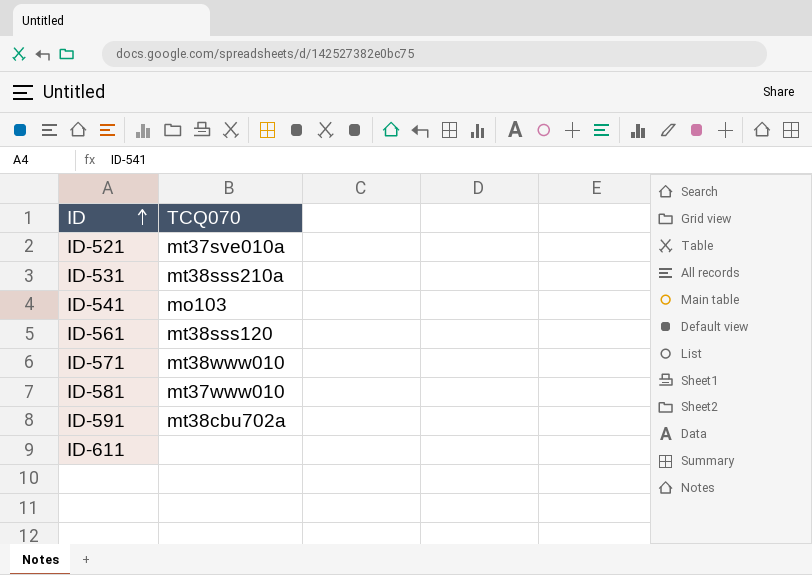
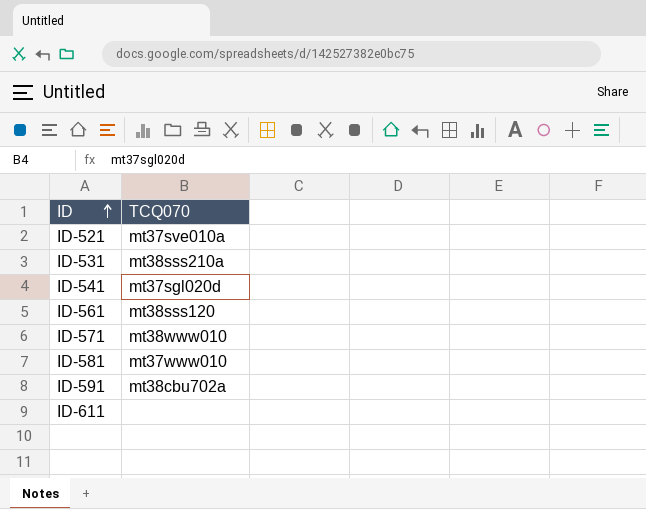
ID-541 | TCQ070: mo103 -> mt37sgl020d

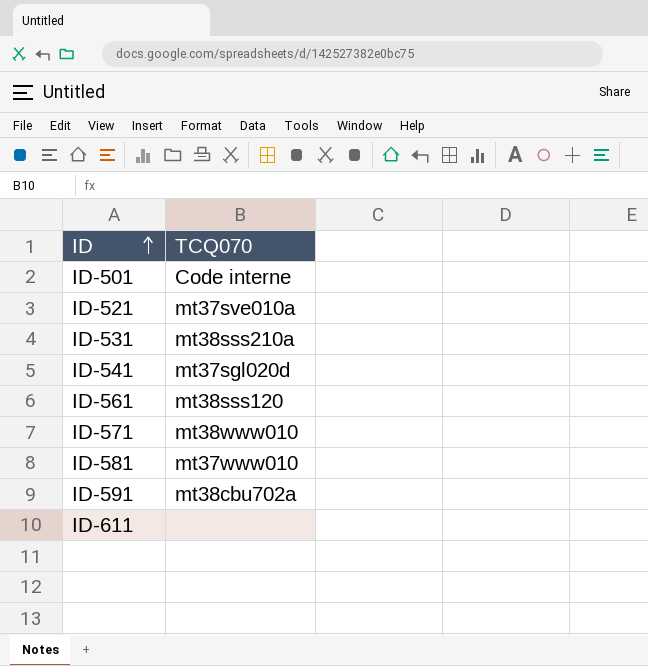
row ID-501: none -> Code interne

